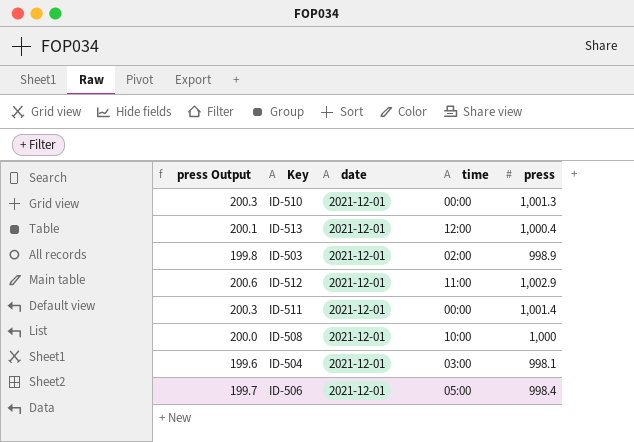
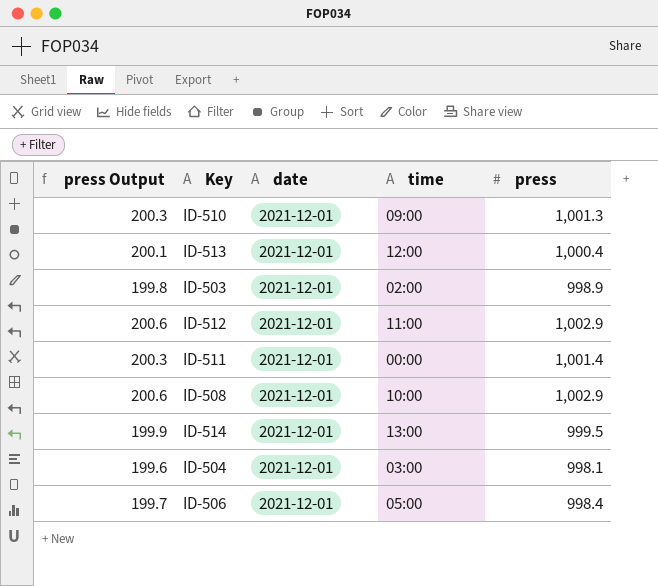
ID-510 | time: 00:00 -> 09:00
ID-508 | press Output: 200.0 -> 200.6
ID-508 | press: 1,000 -> 1,002.9
row ID-514: none -> 199.9 | 2021-12-01 | 13:00 | 999.5

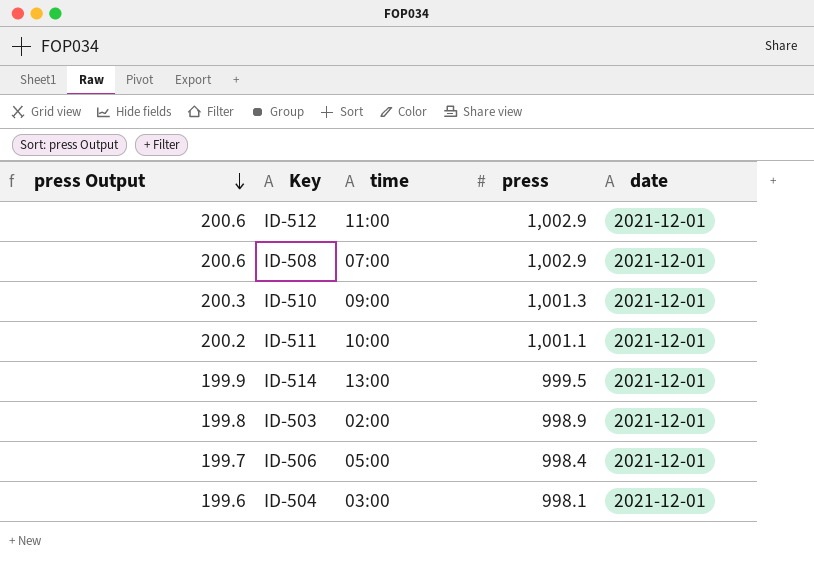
row order: none -> press Output descending
column date | position: 3 -> 5
row ID-513: 200.1 | 2021-12-01 | 12:00 | 1,000.4 -> none
ID-508 | time: 10:00 -> 07:00
ID-511 | press Output: 200.3 -> 200.2
ID-511 | time: 00:00 -> 10:00
ID-511 | press: 1,001.4 -> 1,001.1

